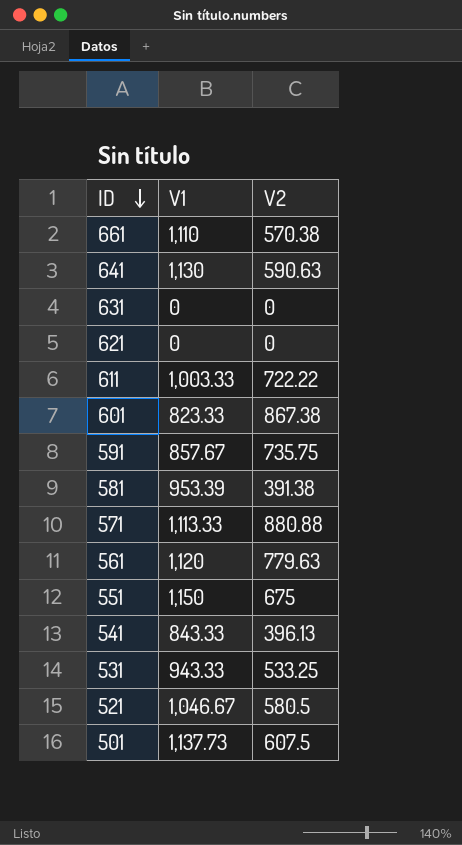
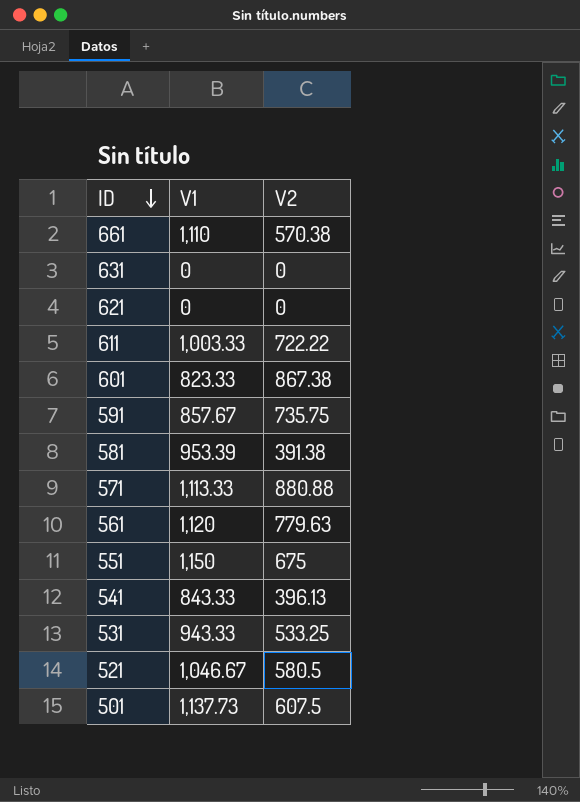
row 641: 1,130 | 590.63 -> none

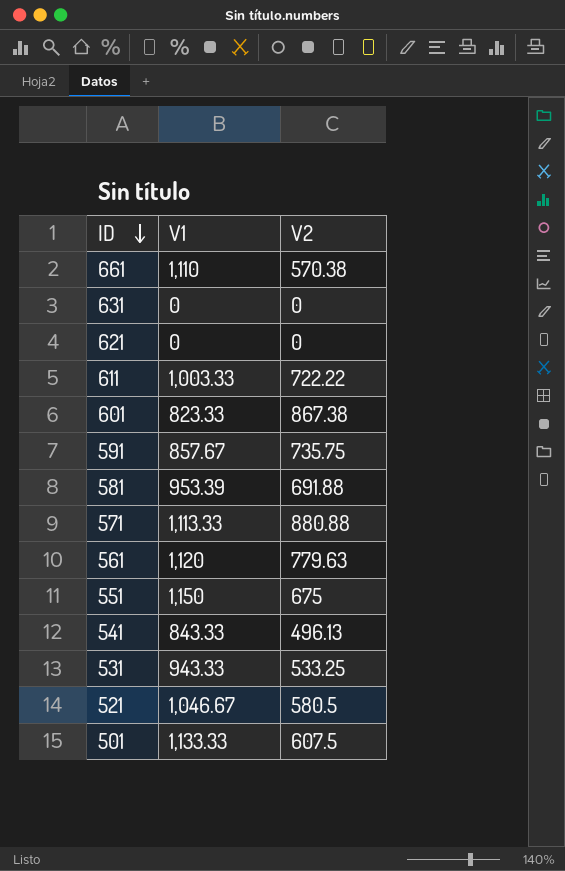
581 | V2: 391.38 -> 691.88
541 | V2: 396.13 -> 496.13
501 | V1: 1,137.73 -> 1,133.33

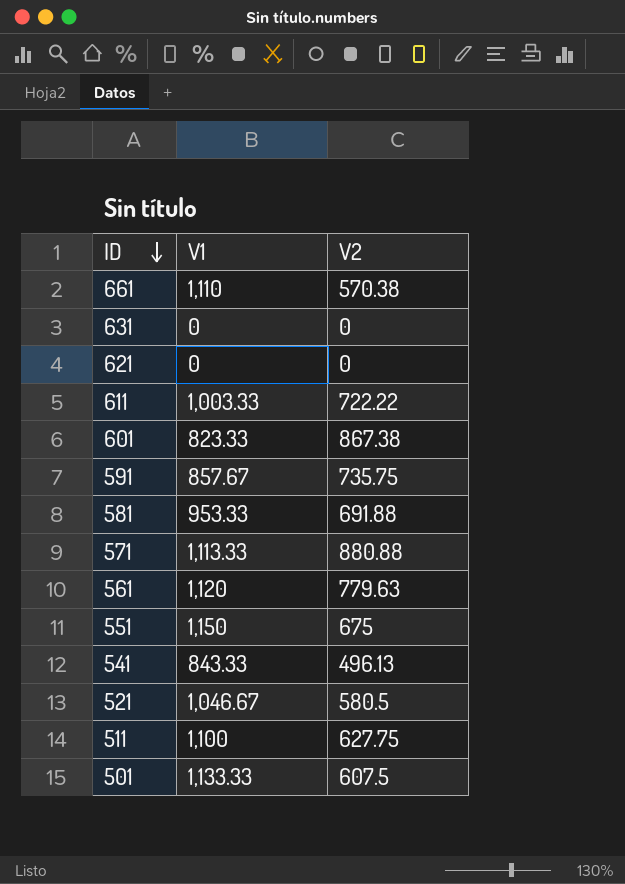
row 531: 943.33 | 533.25 -> none
581 | V1: 953.39 -> 953.33
row 511: none -> 1,100 | 627.75

